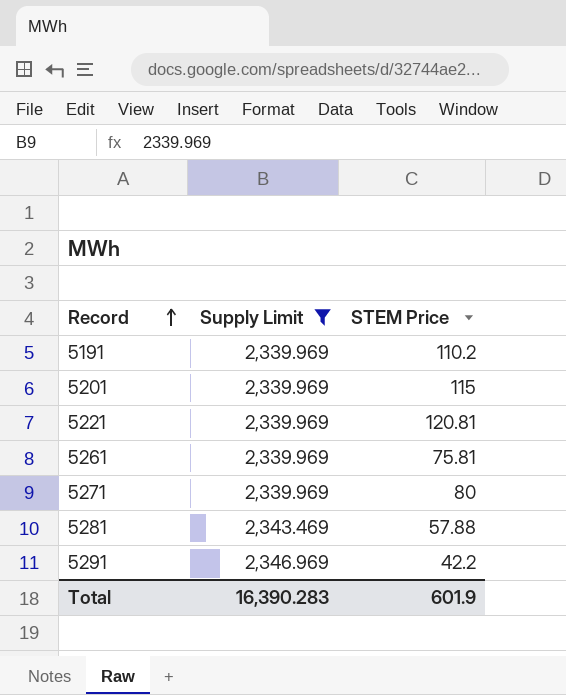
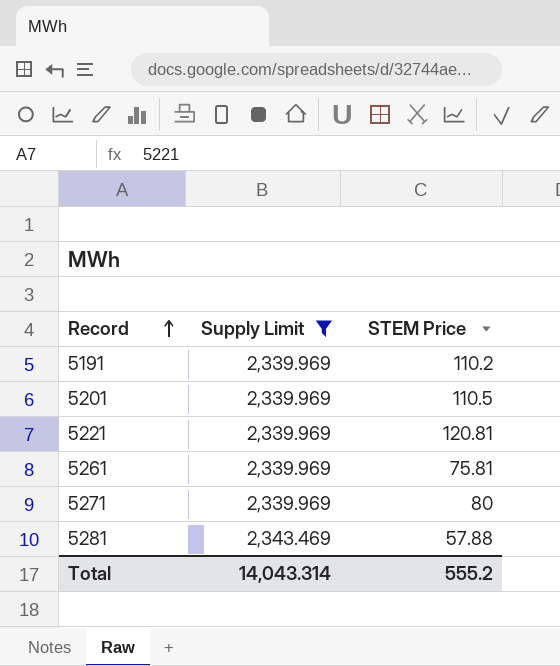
row 5291: 2,346.969 | 42.2 -> none
5201 | STEM Price: 115 -> 110.5
Total | Supply Limit: 16,390.283 -> 14,043.314
Total | STEM Price: 601.9 -> 555.2

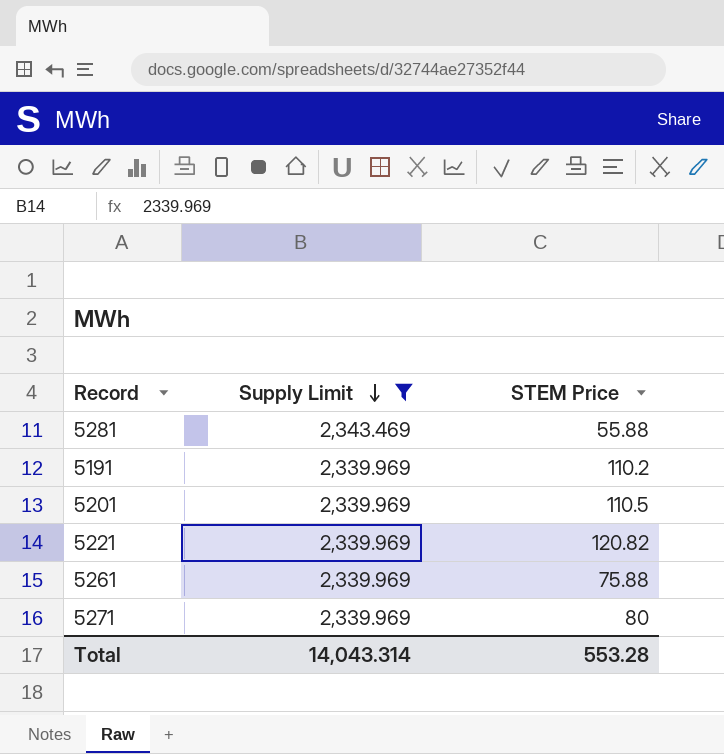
row order: Record ascending -> Supply Limit descending
5281 | STEM Price: 57.88 -> 55.88
5221 | STEM Price: 120.81 -> 120.82
5261 | STEM Price: 75.81 -> 75.88
Total | STEM Price: 555.2 -> 553.28

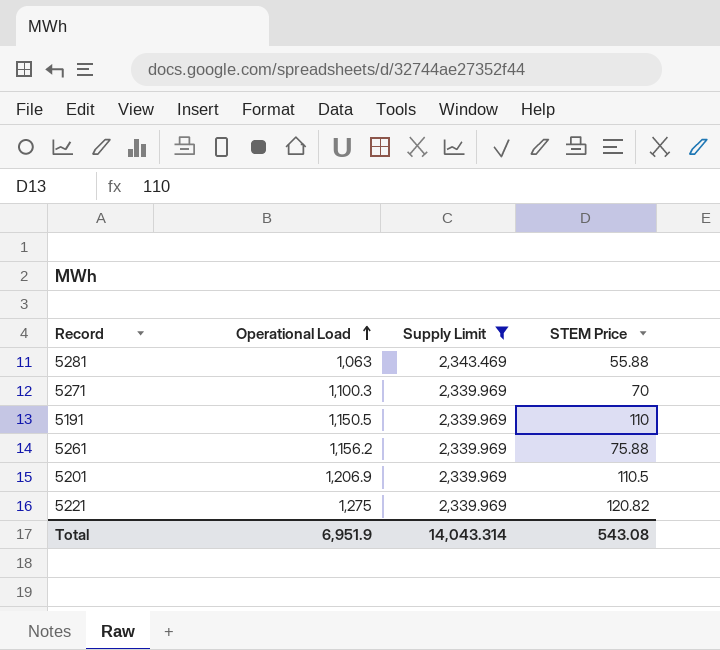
row order: Supply Limit descending -> Operational Load ascending
column Operational Load | position: none -> 2
5271 | STEM Price: 80 -> 70
5191 | STEM Price: 110.2 -> 110
Total | STEM Price: 553.28 -> 543.08

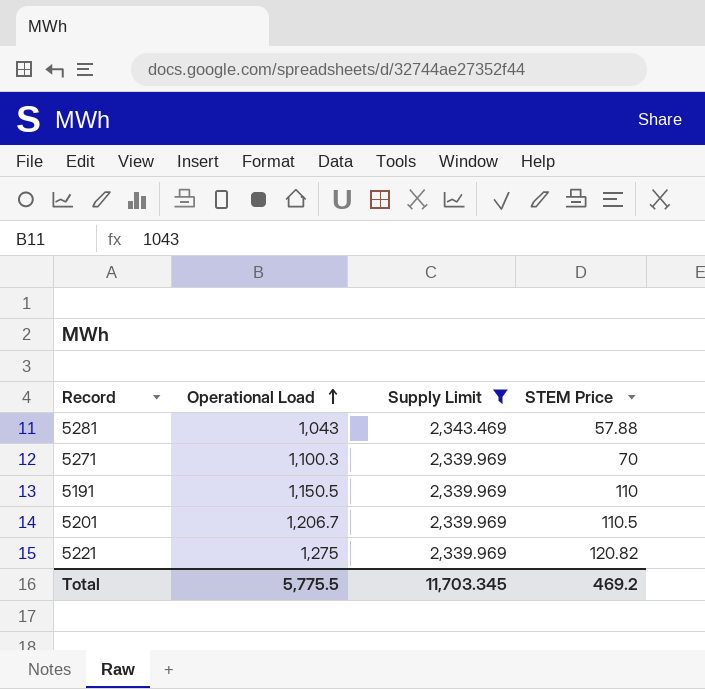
row 5261: 1,156.2 | 2,339.969 | 75.88 -> none
5281 | Operational Load: 1,063 -> 1,043
5281 | STEM Price: 55.88 -> 57.88
5201 | Operational Load: 1,206.9 -> 1,206.7
Total | Operational Load: 6,951.9 -> 5,775.5
Total | Supply Limit: 14,043.314 -> 11,703.345
Total | STEM Price: 543.08 -> 469.2

